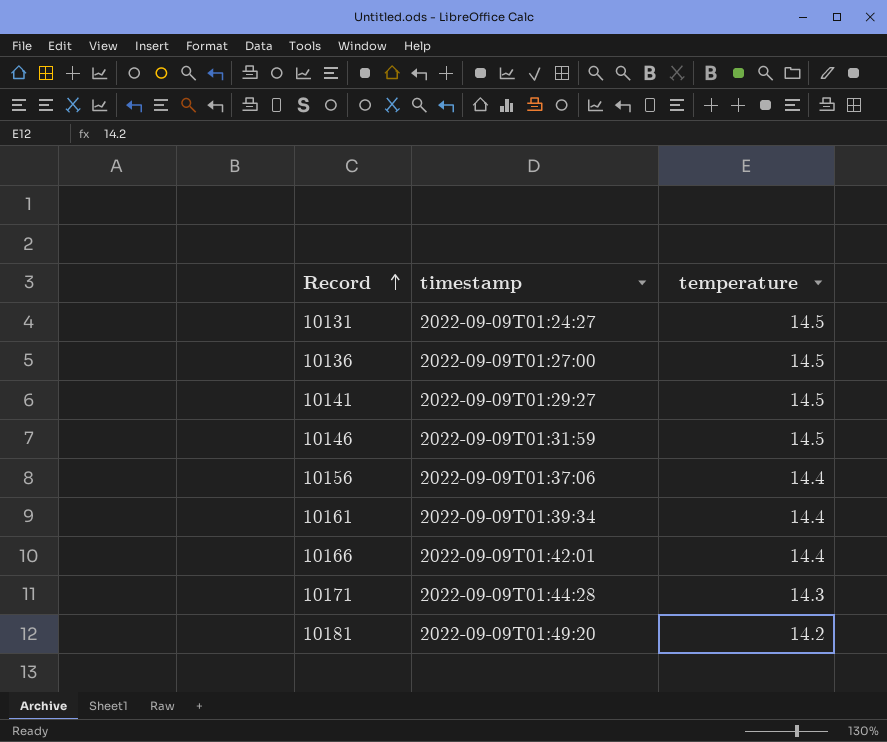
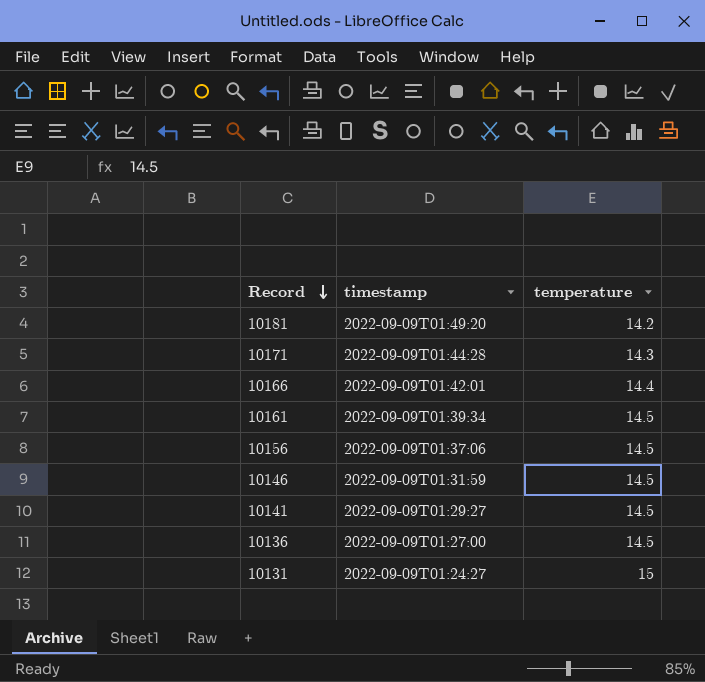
row order: Record ascending -> Record descending
10161 | temperature: 14.4 -> 14.5
10156 | temperature: 14.4 -> 14.5
10131 | temperature: 14.5 -> 15

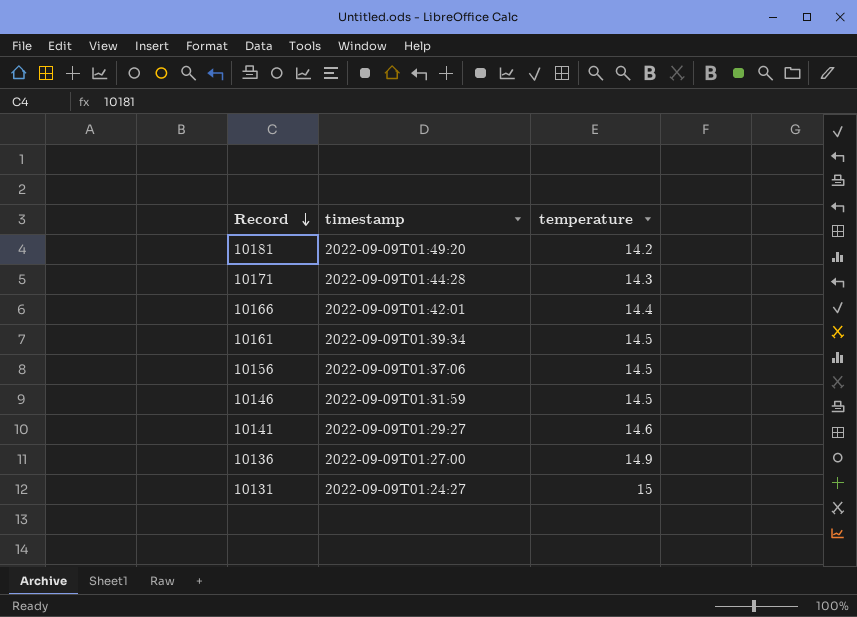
10141 | temperature: 14.5 -> 14.6
10136 | temperature: 14.5 -> 14.9

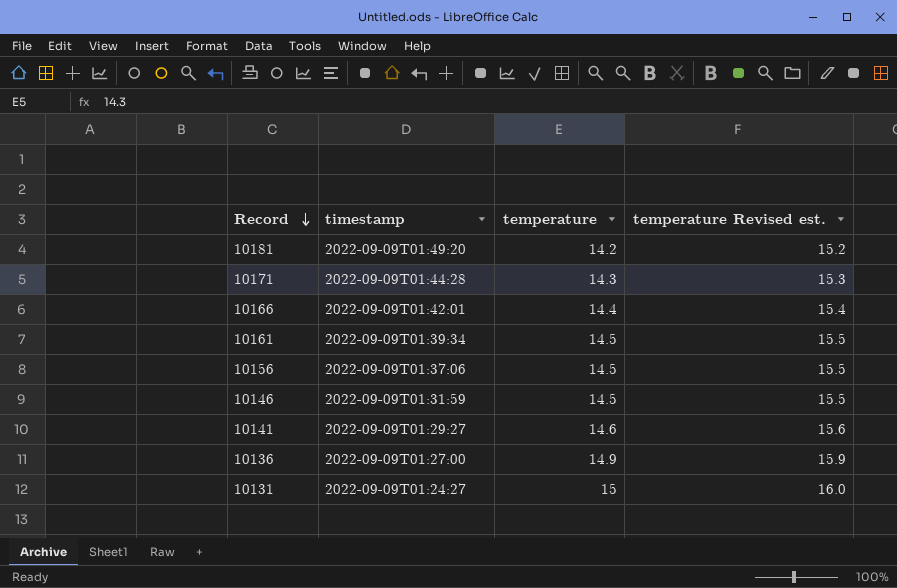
column temperature Revised est. | formula: none -> [temperature] + 1

